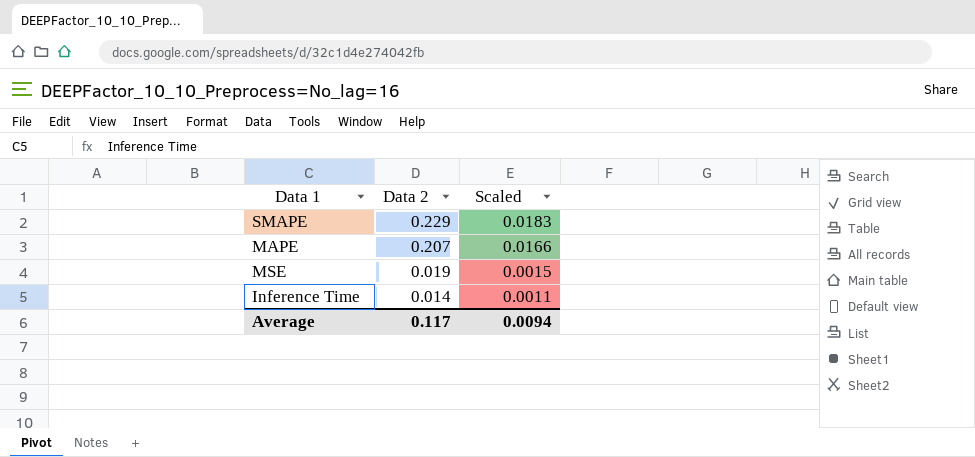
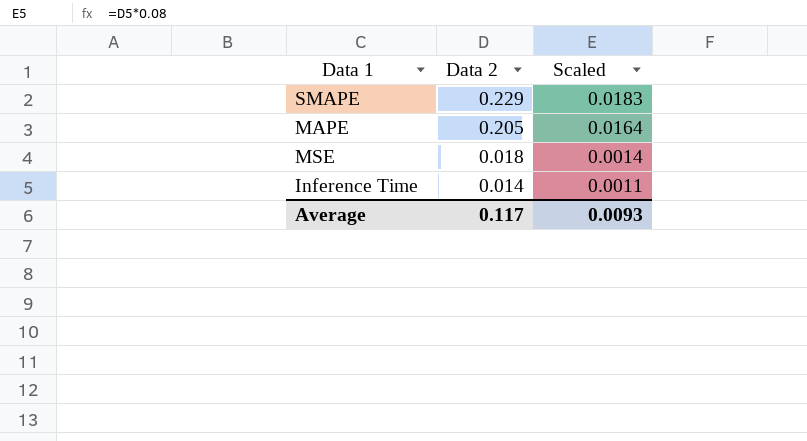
MAPE | Data 2: 0.207 -> 0.205
MAPE | Scaled: 0.0166 -> 0.0164
MSE | Data 2: 0.019 -> 0.018
MSE | Scaled: 0.0015 -> 0.0014
Average | Scaled: 0.0094 -> 0.0093

